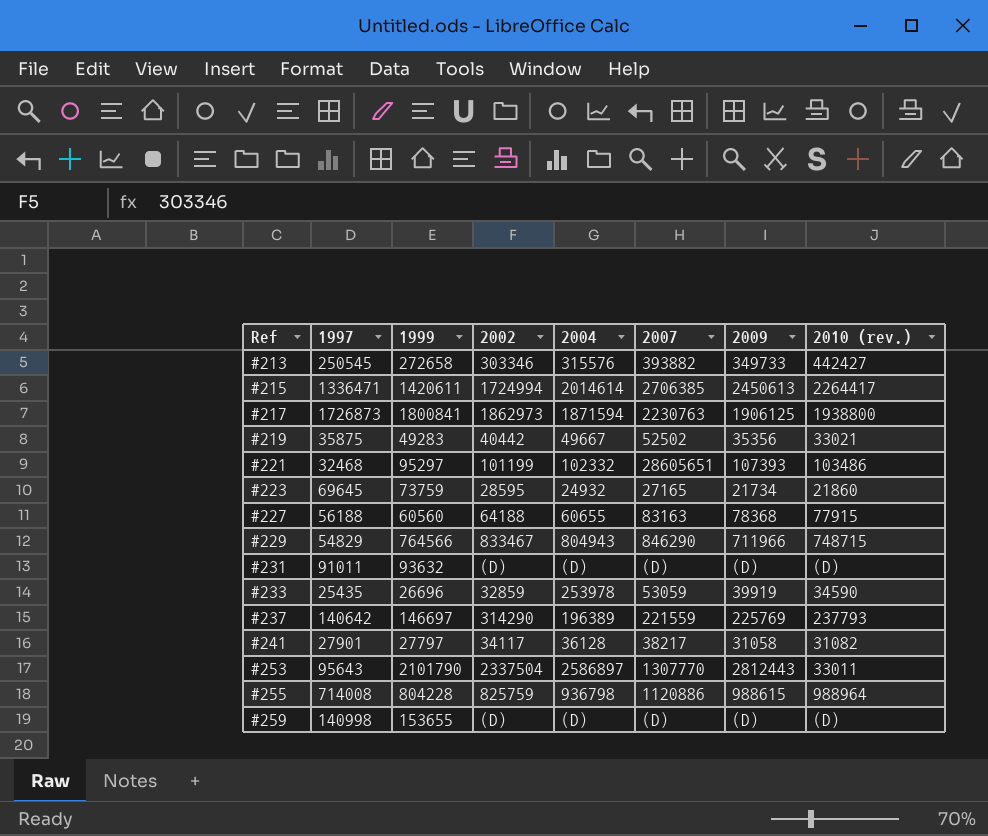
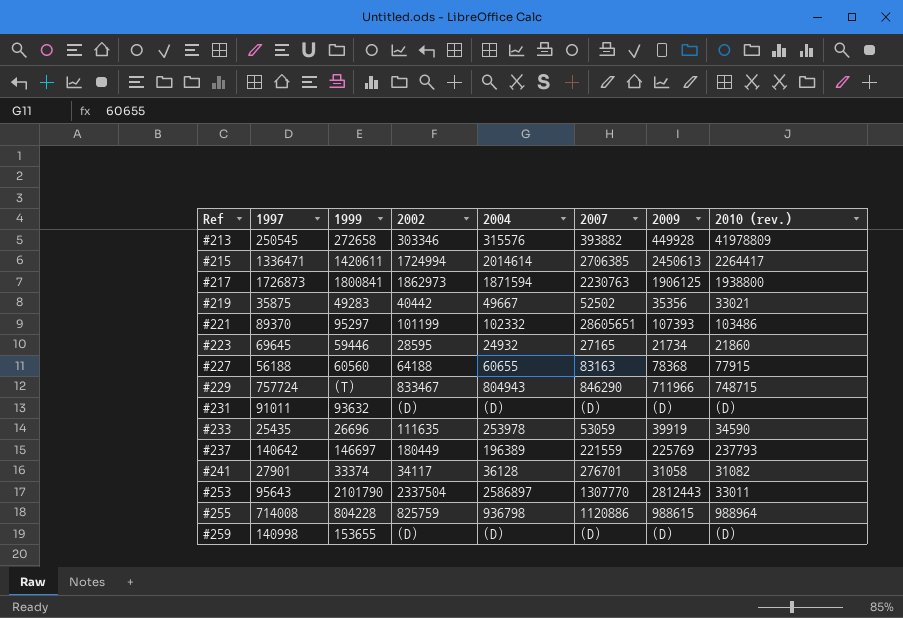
#213 | 2009: 349733 -> 449928
#213 | 2010 (rev.): 442427 -> 41978809
#221 | 1997: 32468 -> 89370
#223 | 1999: 73759 -> 59446
#229 | 1997: 54829 -> 757724
#229 | 1999: 764566 -> (T)
#233 | 2002: 32859 -> 111635
#237 | 2002: 314290 -> 180449
#241 | 1999: 27797 -> 33374
#241 | 2007: 38217 -> 276701

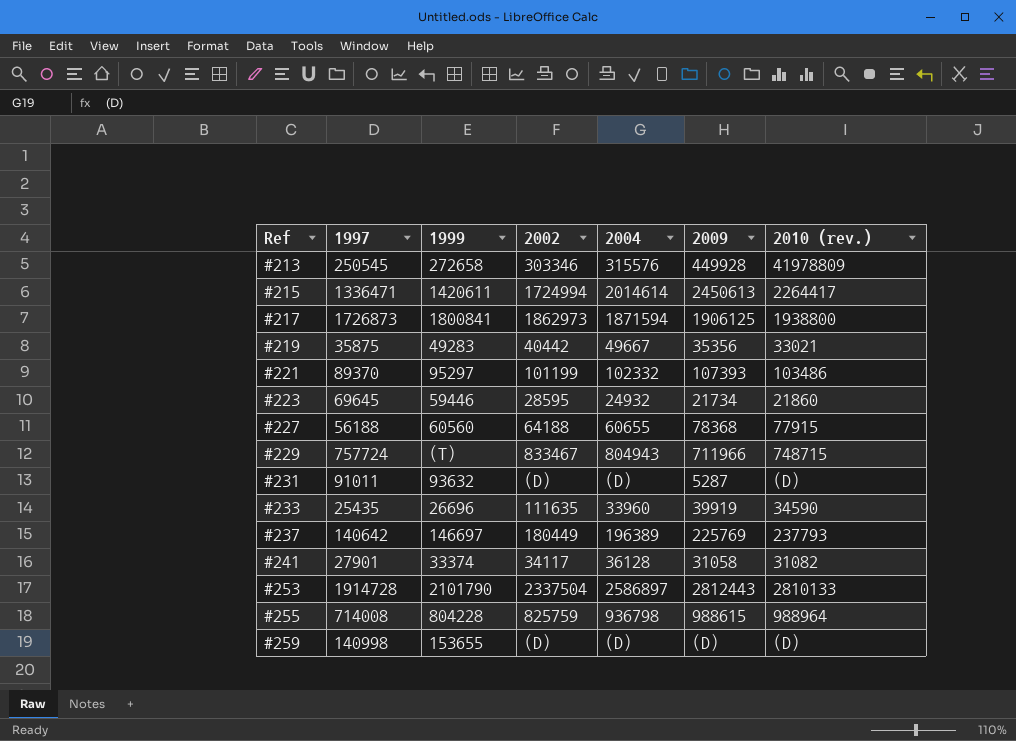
column 2007 | position: 6 -> none
#231 | 2009: (D) -> 5287
#233 | 2004: 253978 -> 33960
#253 | 1997: 95643 -> 1914728
#253 | 2010 (rev.): 33011 -> 2810133

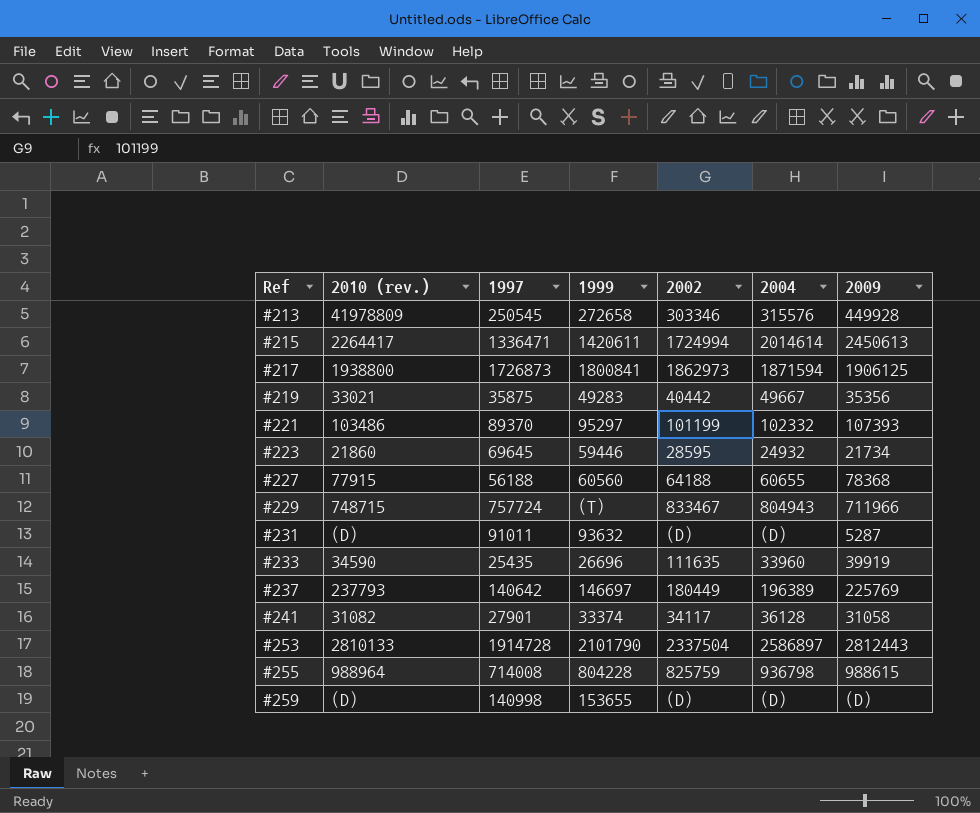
column 2010 (rev.) | position: 7 -> 2

